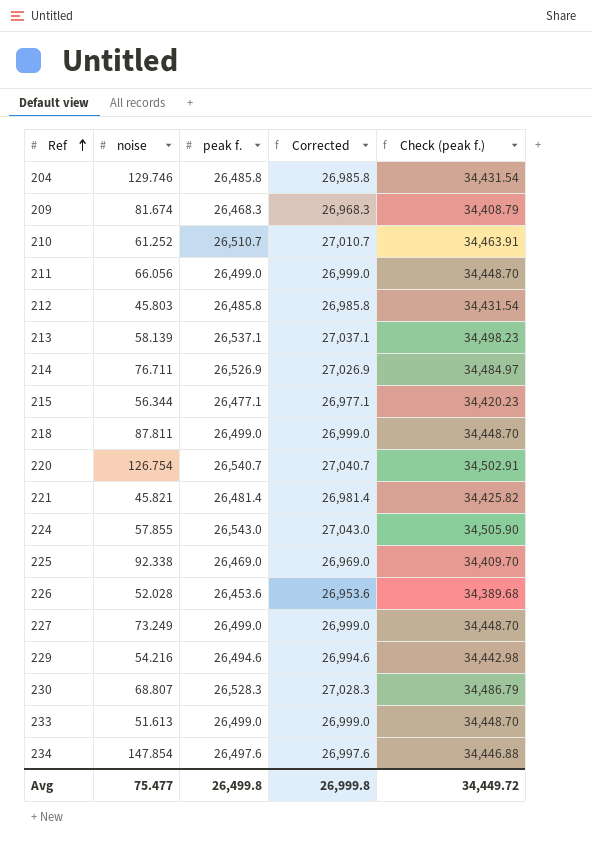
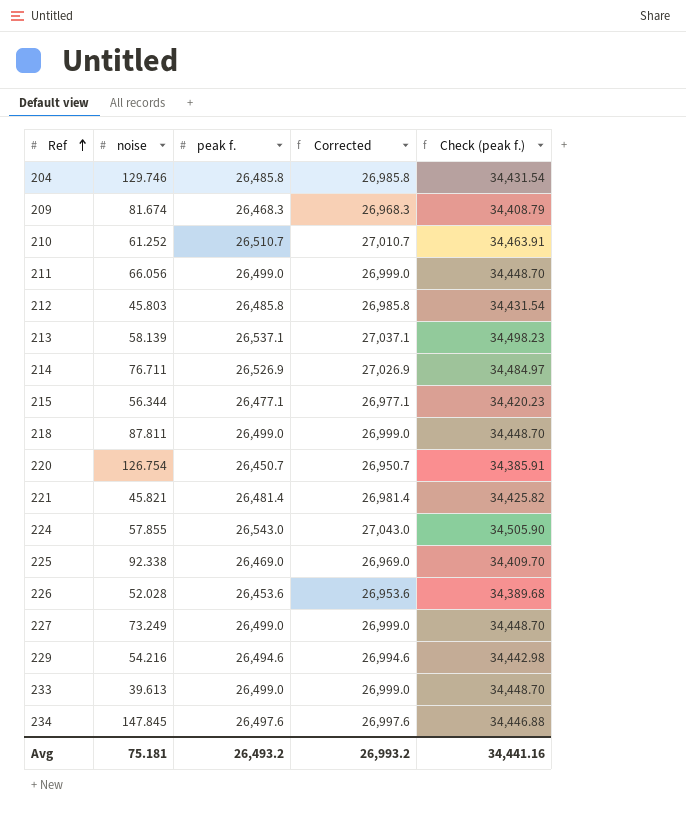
row 230: 68.807 | 26,528.3 | 27,028.3 | 34,486.79 -> none
220 | peak f.: 26,540.7 -> 26,450.7
220 | Corrected: 27,040.7 -> 26,950.7
220 | Check (peak f.): 34,502.91 -> 34,385.91
233 | noise: 51.613 -> 39.613
234 | noise: 147.854 -> 147.845
Avg | noise: 75.477 -> 75.181
Avg | peak f.: 26,499.8 -> 26,493.2
Avg | Corrected: 26,999.8 -> 26,993.2
Avg | Check (peak f.): 34,449.72 -> 34,441.16

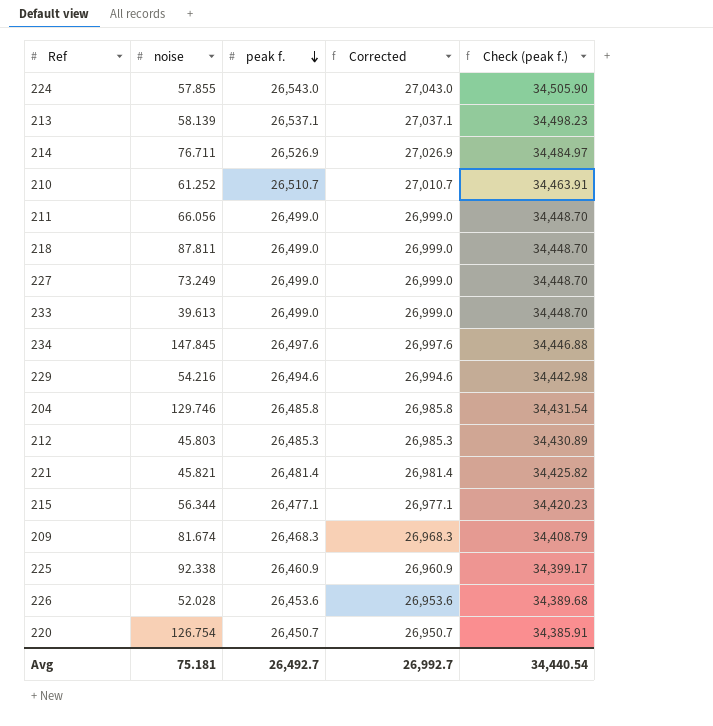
row order: Ref ascending -> peak f. descending
212 | peak f.: 26,485.8 -> 26,485.3
212 | Corrected: 26,985.8 -> 26,985.3
212 | Check (peak f.): 34,431.54 -> 34,430.89
225 | peak f.: 26,469.0 -> 26,460.9
225 | Corrected: 26,969.0 -> 26,960.9
225 | Check (peak f.): 34,409.70 -> 34,399.17
Avg | peak f.: 26,493.2 -> 26,492.7
Avg | Corrected: 26,993.2 -> 26,992.7
Avg | Check (peak f.): 34,441.16 -> 34,440.54

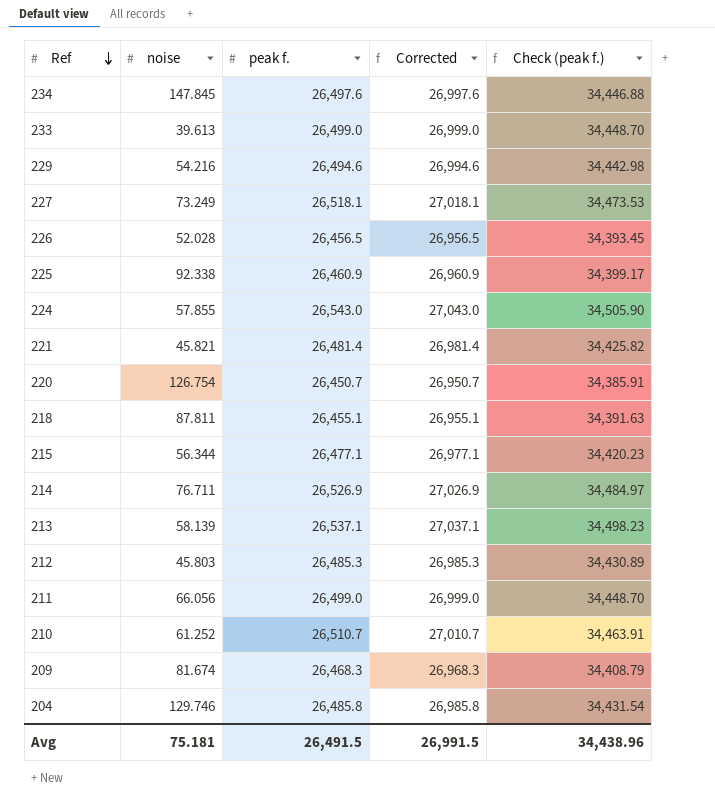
row order: peak f. descending -> Ref descending
227 | peak f.: 26,499.0 -> 26,518.1
227 | Corrected: 26,999.0 -> 27,018.1
227 | Check (peak f.): 34,448.70 -> 34,473.53
226 | peak f.: 26,453.6 -> 26,456.5
226 | Corrected: 26,953.6 -> 26,956.5
226 | Check (peak f.): 34,389.68 -> 34,393.45
218 | peak f.: 26,499.0 -> 26,455.1
218 | Corrected: 26,999.0 -> 26,955.1
218 | Check (peak f.): 34,448.70 -> 34,391.63
Avg | peak f.: 26,492.7 -> 26,491.5
Avg | Corrected: 26,992.7 -> 26,991.5
Avg | Check (peak f.): 34,440.54 -> 34,438.96

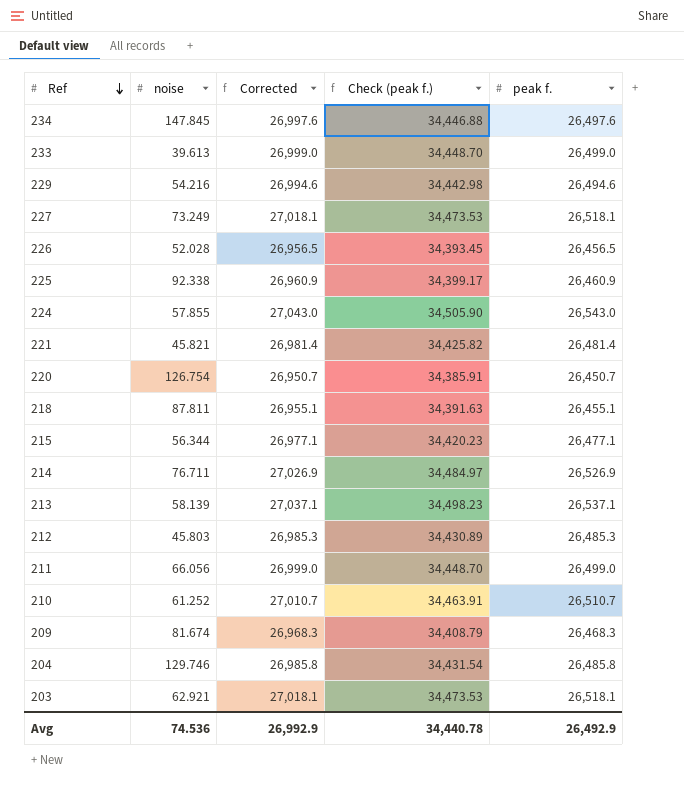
column peak f. | position: 3 -> 5
row 203: none -> 62.921 | 27,018.1 | 34,473.53 | 26,518.1
Avg | noise: 75.181 -> 74.536
Avg | Corrected: 26,991.5 -> 26,992.9
Avg | Check (peak f.): 34,438.96 -> 34,440.78
Avg | peak f.: 26,491.5 -> 26,492.9

